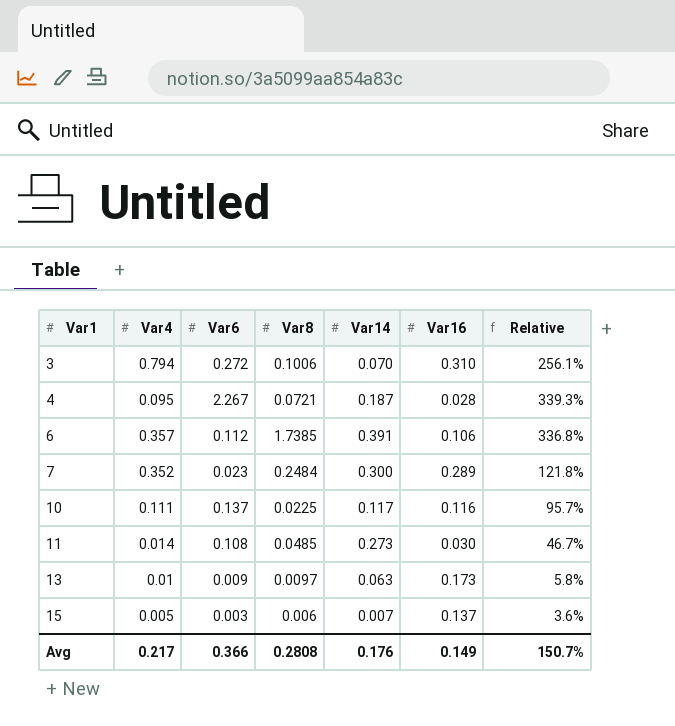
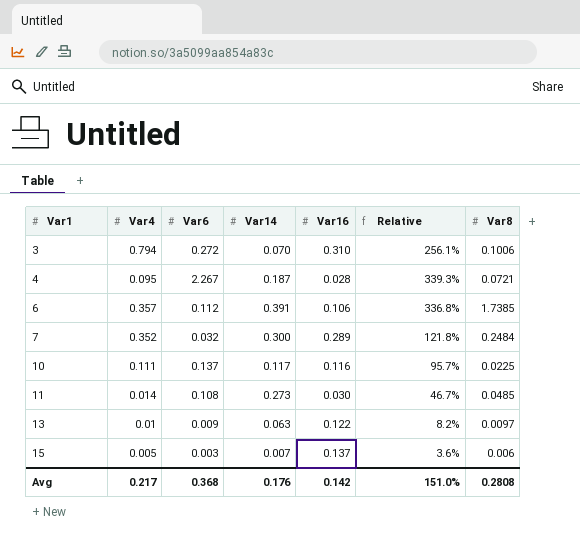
column Var8 | position: 4 -> 7
7 | Var6: 0.023 -> 0.032
13 | Var16: 0.173 -> 0.122
13 | Relative: 5.8% -> 8.2%
Avg | Var6: 0.366 -> 0.368
Avg | Var16: 0.149 -> 0.142
Avg | Relative: 150.7% -> 151.0%

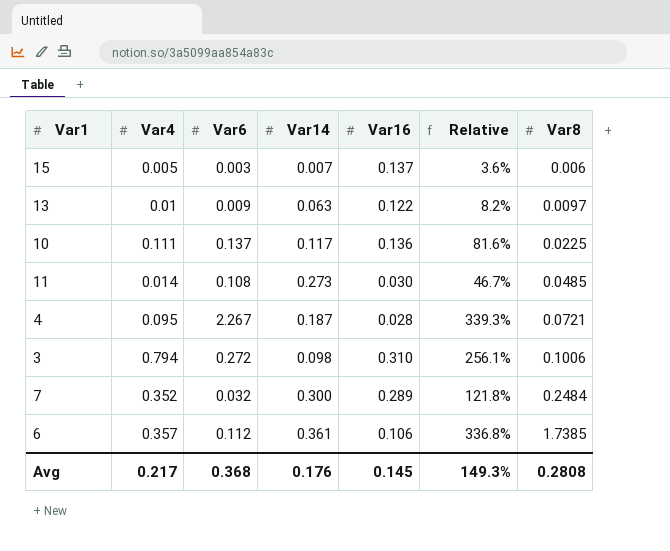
row order: Var1 ascending -> Var8 ascending
10 | Var16: 0.116 -> 0.136
10 | Relative: 95.7% -> 81.6%
3 | Var14: 0.070 -> 0.098
6 | Var14: 0.391 -> 0.361
Avg | Var16: 0.142 -> 0.145
Avg | Relative: 151.0% -> 149.3%

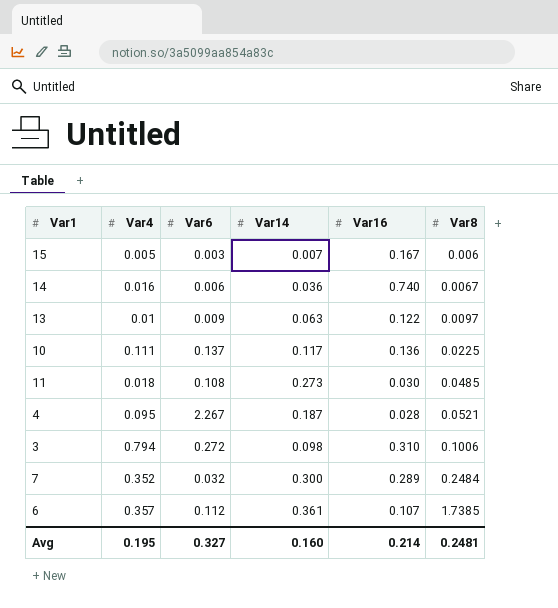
column Relative | formula: [Var4] / [Var16] -> none
15 | Var16: 0.137 -> 0.167
row 14: none -> 0.016 | 0.006 | 0.036 | 0.740 | 0.0067
11 | Var4: 0.014 -> 0.018
4 | Var8: 0.0721 -> 0.0521
6 | Var16: 0.106 -> 0.107
Avg | Var4: 0.217 -> 0.195
Avg | Var6: 0.368 -> 0.327
Avg | Var14: 0.176 -> 0.160
Avg | Var16: 0.145 -> 0.214
Avg | Var8: 0.2808 -> 0.2481

